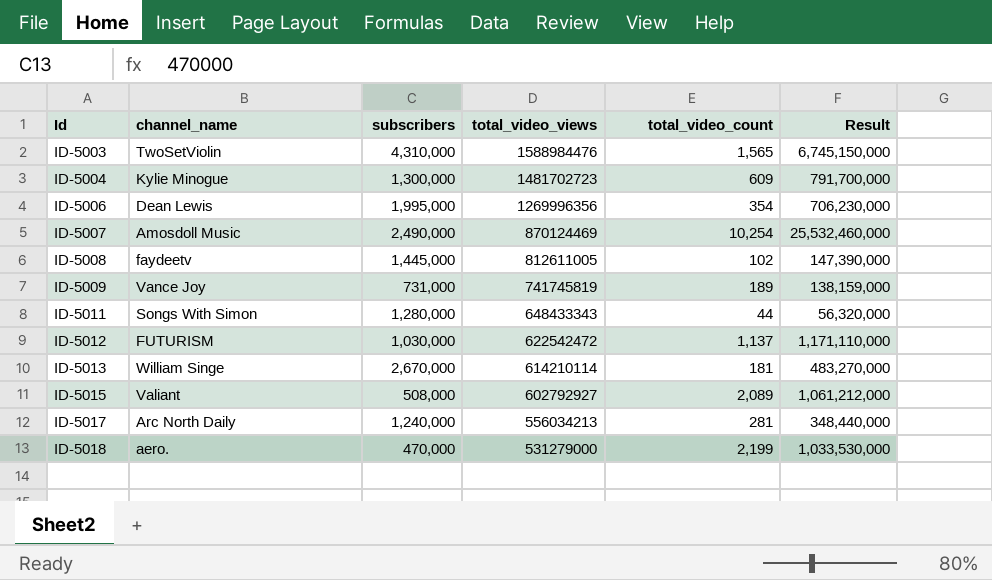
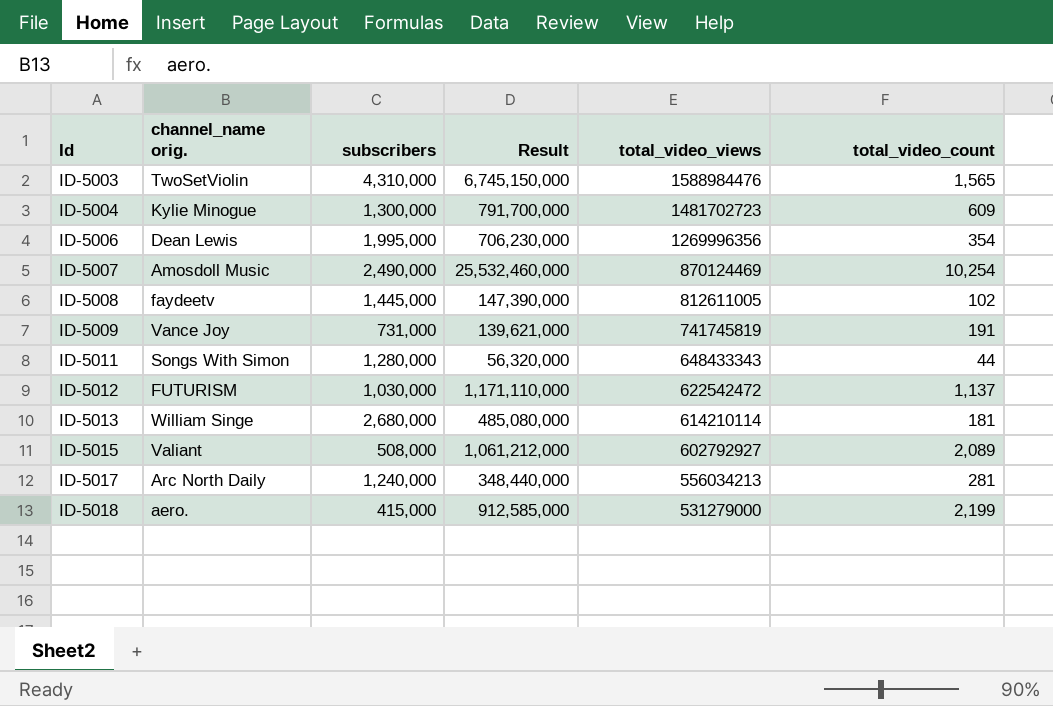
column name: channel_name -> channel_name orig.
column Result | position: 6 -> 4
ID-5009 | Result: 138,159,000 -> 139,621,000
ID-5009 | total_video_count: 189 -> 191
ID-5013 | subscribers: 2,670,000 -> 2,680,000
ID-5013 | Result: 483,270,000 -> 485,080,000
ID-5018 | subscribers: 470,000 -> 415,000
ID-5018 | Result: 1,033,530,000 -> 912,585,000

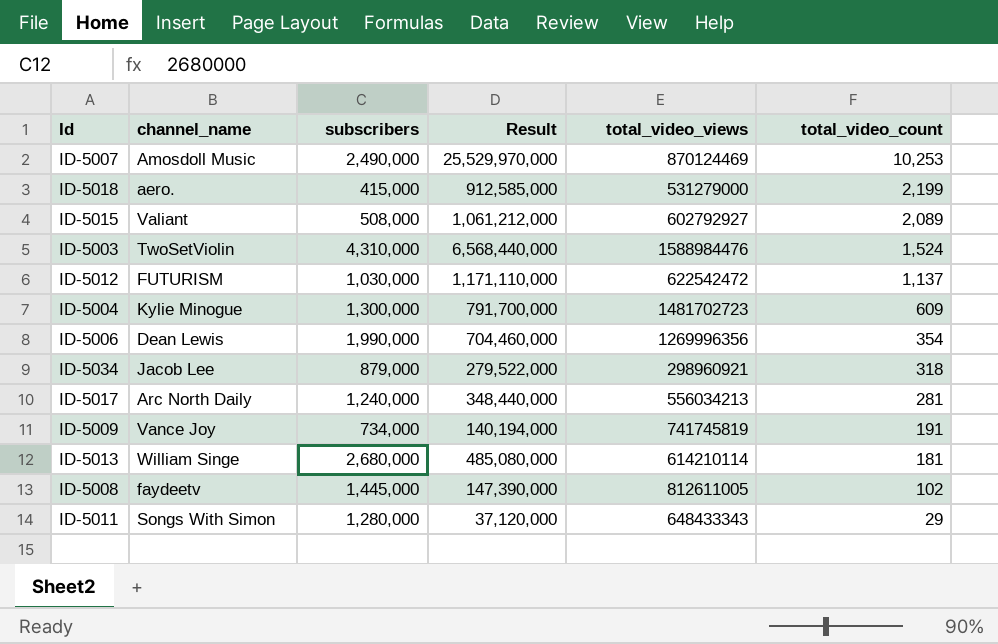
row order: Id ascending -> total_video_count descending
column name: channel_name orig. -> channel_name
ID-5007 | Result: 25,532,460,000 -> 25,529,970,000
ID-5007 | total_video_count: 10,254 -> 10,253
ID-5003 | Result: 6,745,150,000 -> 6,568,440,000
ID-5003 | total_video_count: 1,565 -> 1,524
ID-5006 | subscribers: 1,995,000 -> 1,990,000
ID-5006 | Result: 706,230,000 -> 704,460,000
row ID-5034: none -> Jacob Lee | 879,000 | 279,522,000 | 298960921 | 318
ID-5009 | subscribers: 731,000 -> 734,000
ID-5009 | Result: 139,621,000 -> 140,194,000
ID-5011 | Result: 56,320,000 -> 37,120,000
ID-5011 | total_video_count: 44 -> 29

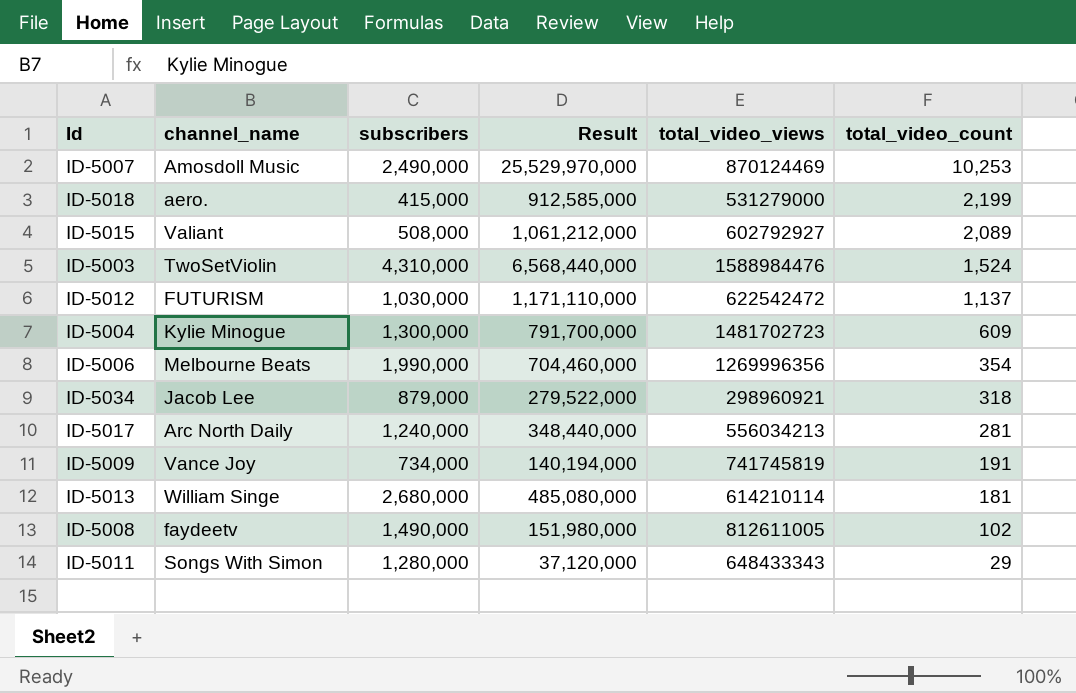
ID-5006 | channel_name: Dean Lewis -> Melbourne Beats
ID-5008 | subscribers: 1,445,000 -> 1,490,000
ID-5008 | Result: 147,390,000 -> 151,980,000

